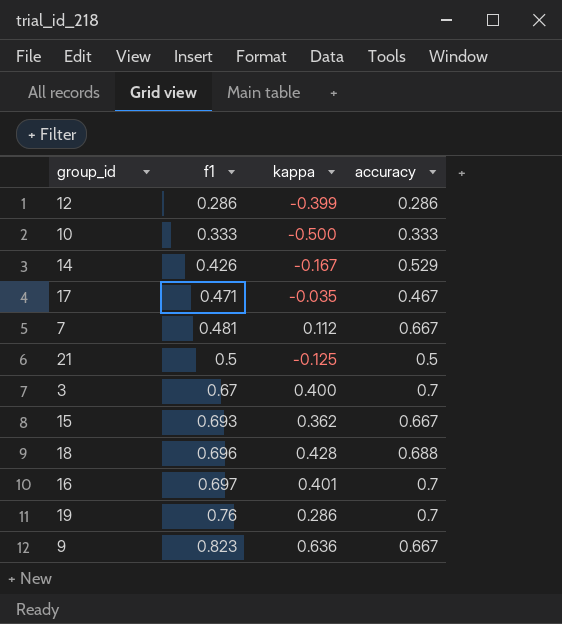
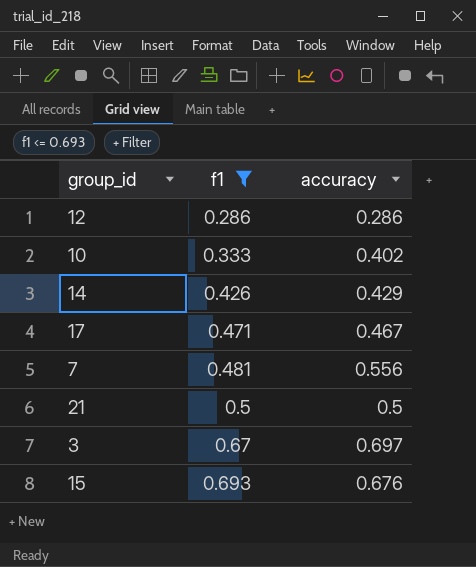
filter: none -> f1 <= 0.693
column kappa | position: 3 -> none
10 | accuracy: 0.333 -> 0.402
14 | accuracy: 0.529 -> 0.429
7 | accuracy: 0.667 -> 0.556
3 | accuracy: 0.7 -> 0.697
15 | accuracy: 0.667 -> 0.676

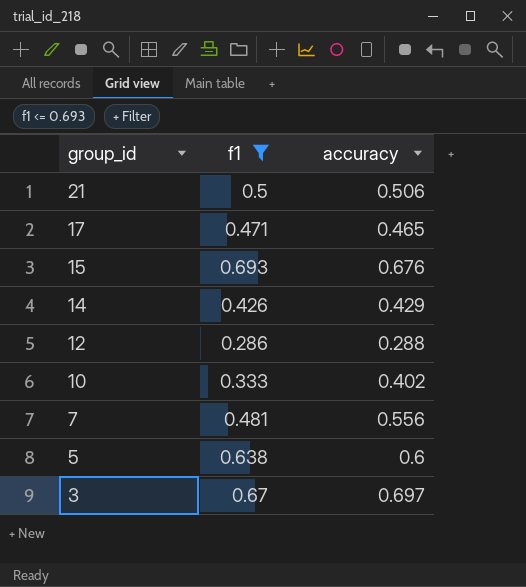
row order: f1 ascending -> group_id descending
21 | accuracy: 0.5 -> 0.506
17 | accuracy: 0.467 -> 0.465
12 | accuracy: 0.286 -> 0.288
row 5: none -> 0.638 | 0.6

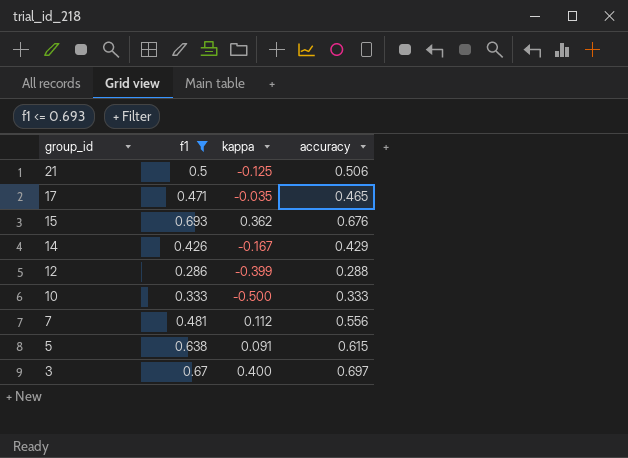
column kappa | position: none -> 3
10 | accuracy: 0.402 -> 0.333
5 | accuracy: 0.6 -> 0.615

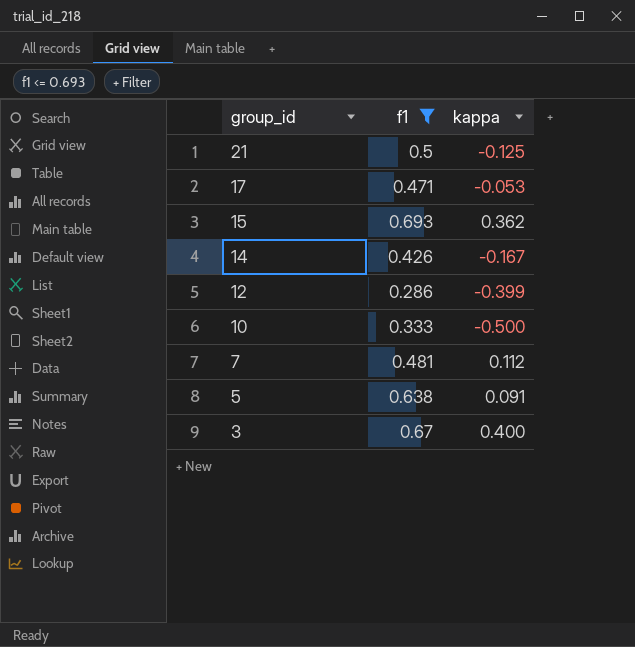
column accuracy | position: 4 -> none
17 | kappa: -0.035 -> -0.053

